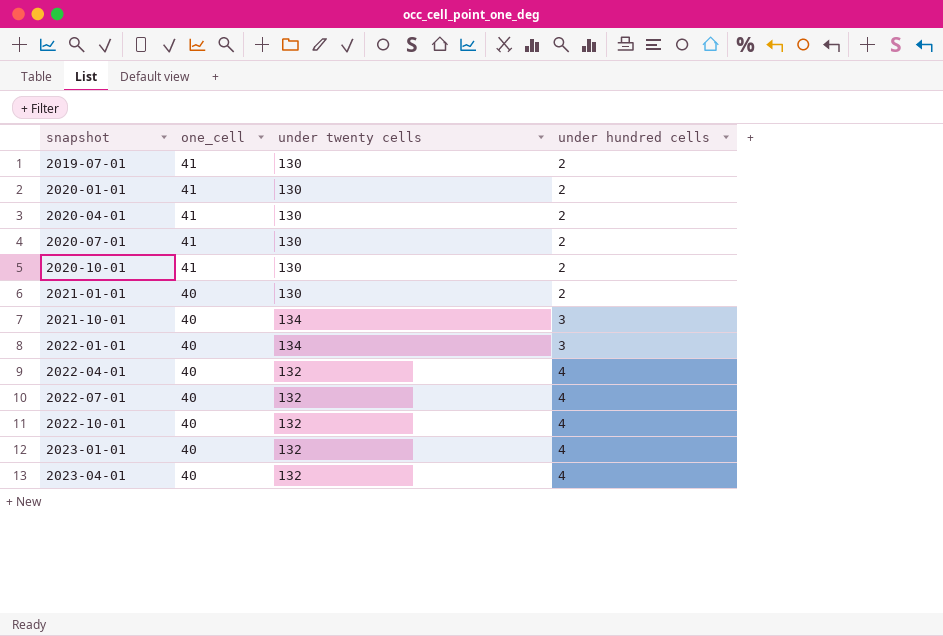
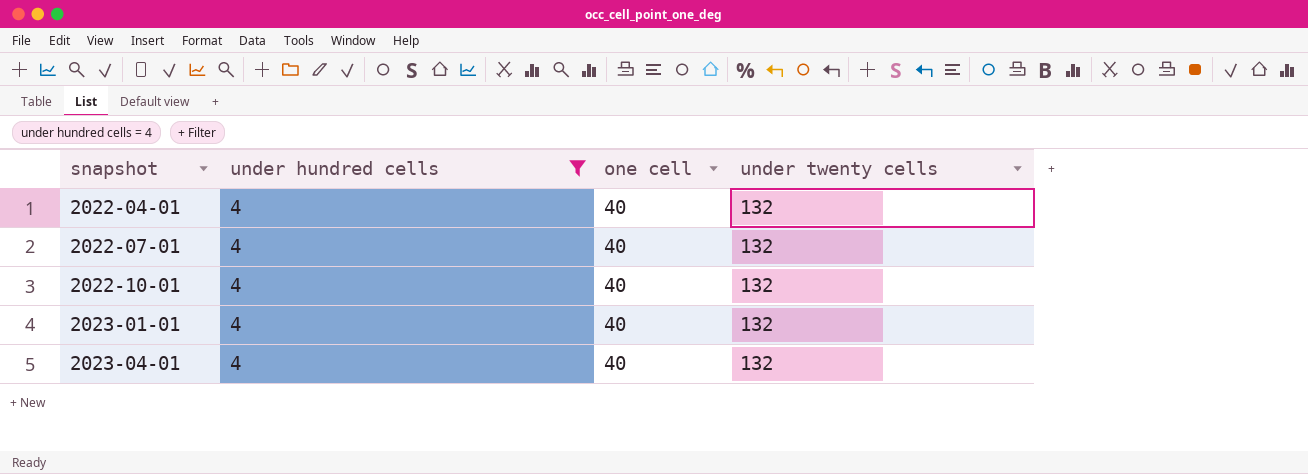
filter: none -> under hundred cells = 4
column under hundred cells | position: 4 -> 2
column name: one_cell -> one cell

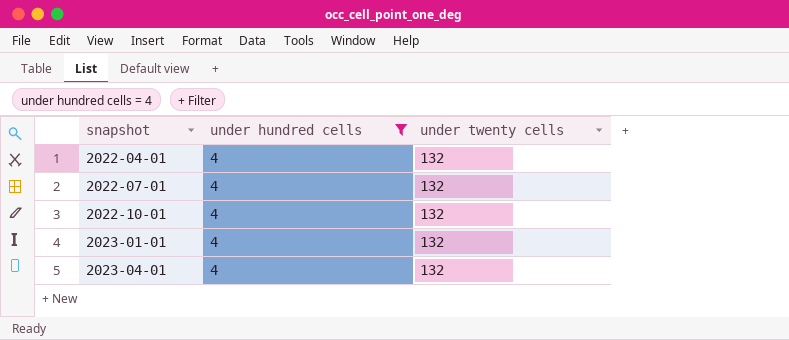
column one cell | position: 3 -> none

